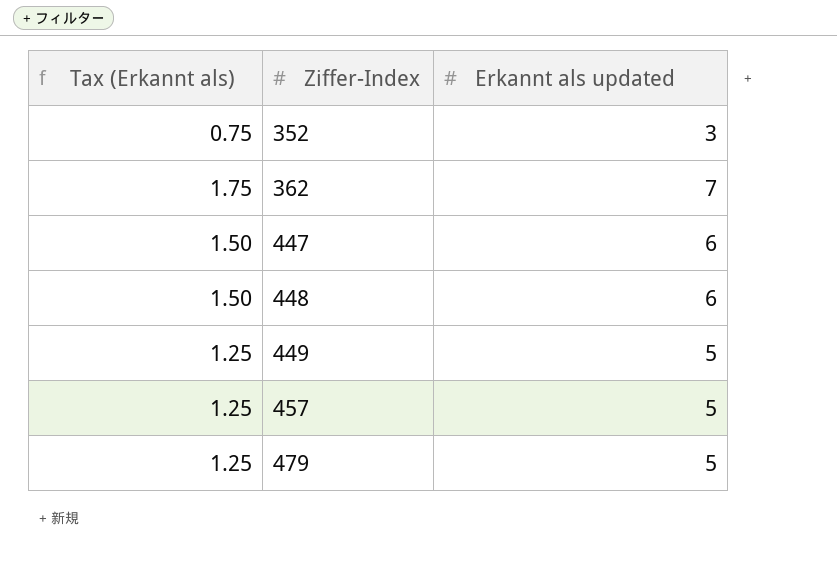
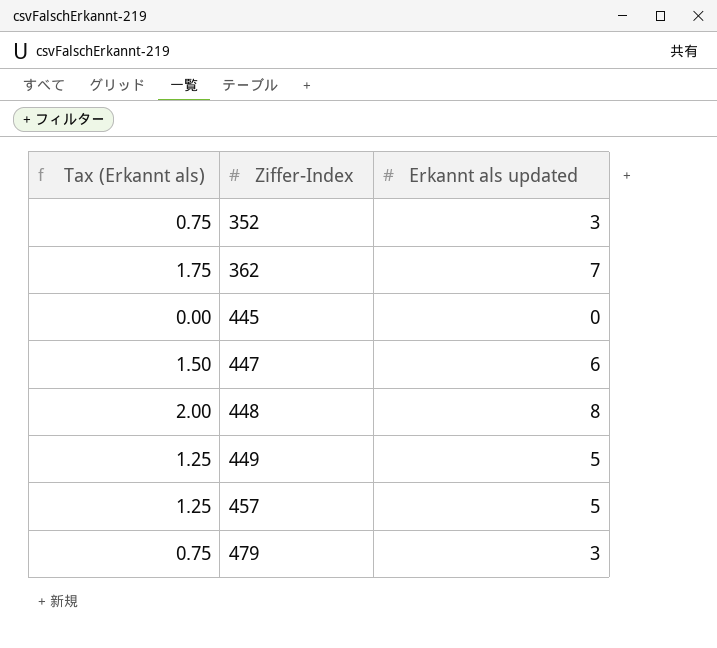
row 445: none -> 0.00 | 0
448 | Tax (Erkannt als): 1.50 -> 2.00
448 | Erkannt als updated: 6 -> 8
479 | Tax (Erkannt als): 1.25 -> 0.75
479 | Erkannt als updated: 5 -> 3

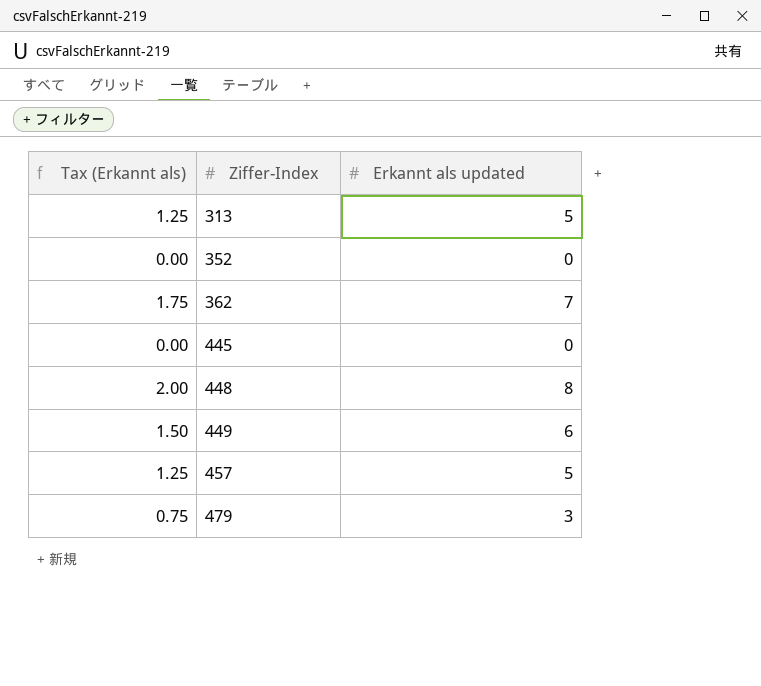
row 447: 1.50 | 6 -> none
row 313: none -> 1.25 | 5
352 | Tax (Erkannt als): 0.75 -> 0.00
352 | Erkannt als updated: 3 -> 0
449 | Tax (Erkannt als): 1.25 -> 1.50
449 | Erkannt als updated: 5 -> 6

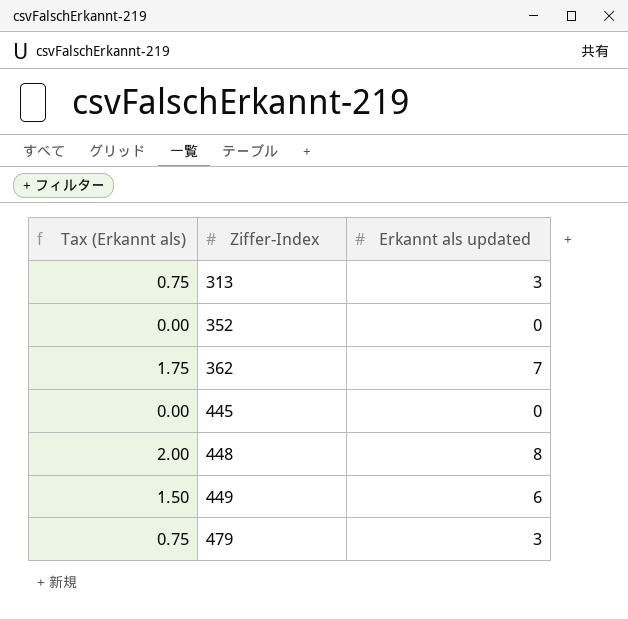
row 457: 1.25 | 5 -> none
313 | Tax (Erkannt als): 1.25 -> 0.75
313 | Erkannt als updated: 5 -> 3

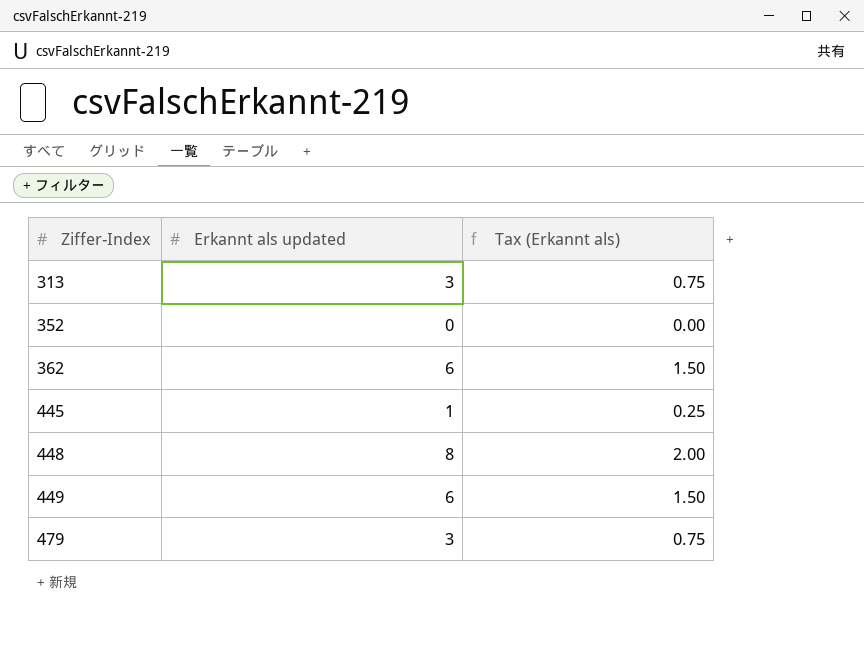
column Tax (Erkannt als) | position: 1 -> 3
362 | Erkannt als updated: 7 -> 6
362 | Tax (Erkannt als): 1.75 -> 1.50
445 | Erkannt als updated: 0 -> 1
445 | Tax (Erkannt als): 0.00 -> 0.25

